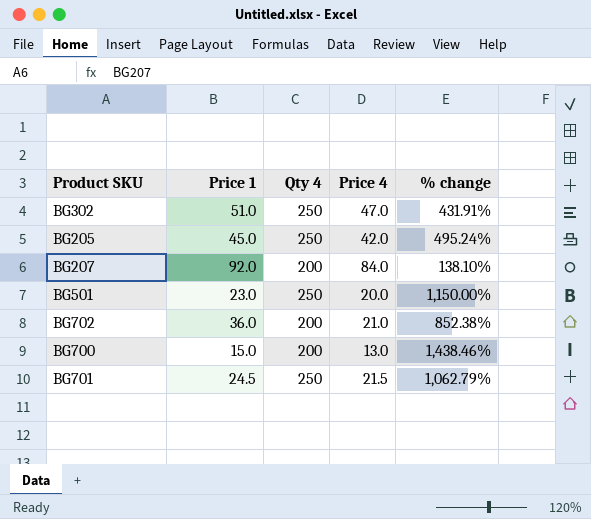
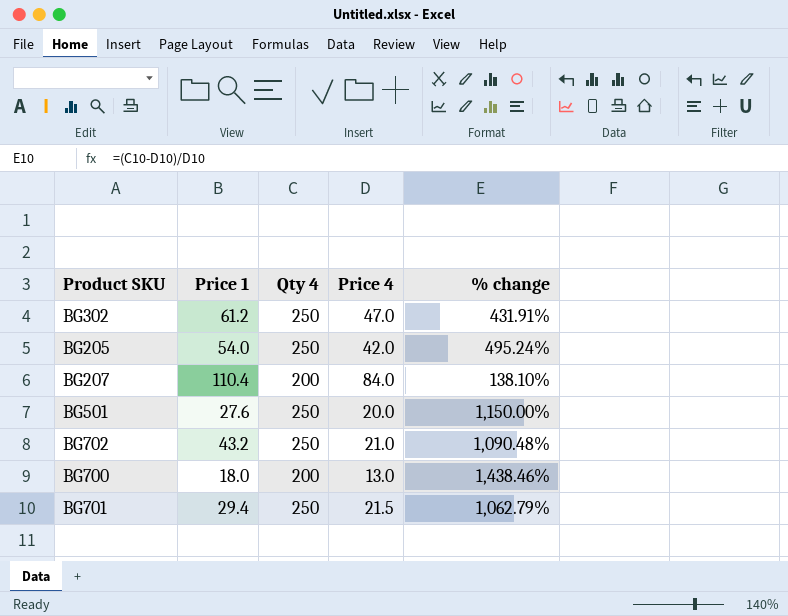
BG302 | Price 1: 51.0 -> 61.2
BG205 | Price 1: 45.0 -> 54.0
BG207 | Price 1: 92.0 -> 110.4
BG501 | Price 1: 23.0 -> 27.6
BG702 | Price 1: 36.0 -> 43.2
BG702 | Qty 4: 200 -> 250
BG702 | % change: 852.38% -> 1,090.48%
BG700 | Price 1: 15.0 -> 18.0
BG701 | Price 1: 24.5 -> 29.4

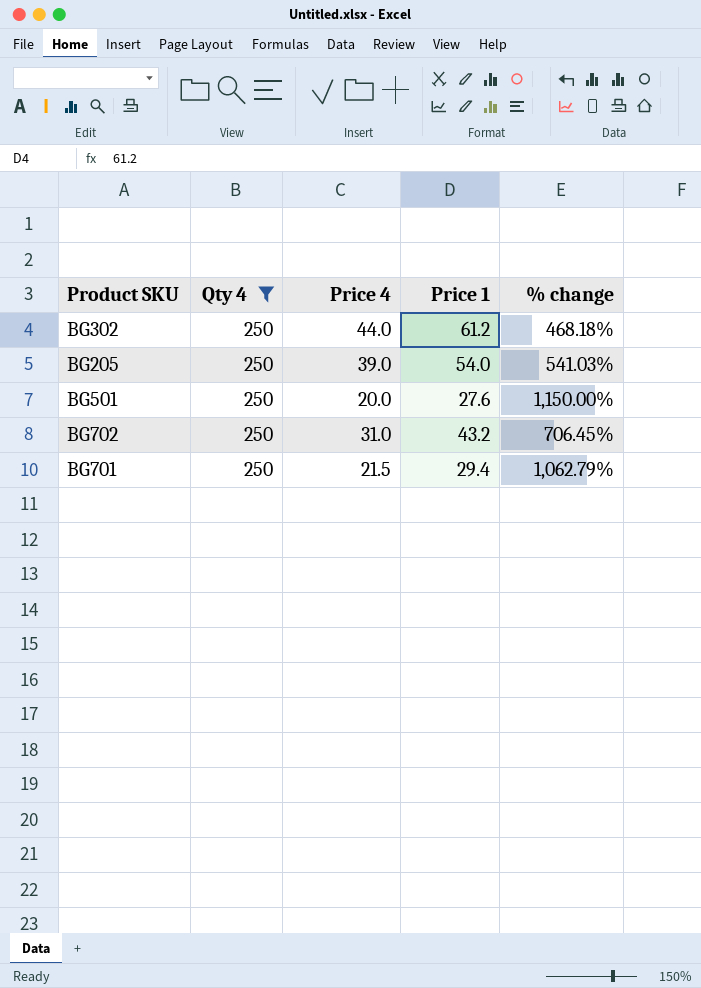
filter: none -> Qty 4 = 250
column Price 1 | position: 2 -> 4
BG302 | Price 4: 47.0 -> 44.0
BG302 | % change: 431.91% -> 468.18%
BG205 | Price 4: 42.0 -> 39.0
BG205 | % change: 495.24% -> 541.03%
BG702 | Price 4: 21.0 -> 31.0
BG702 | % change: 1,090.48% -> 706.45%

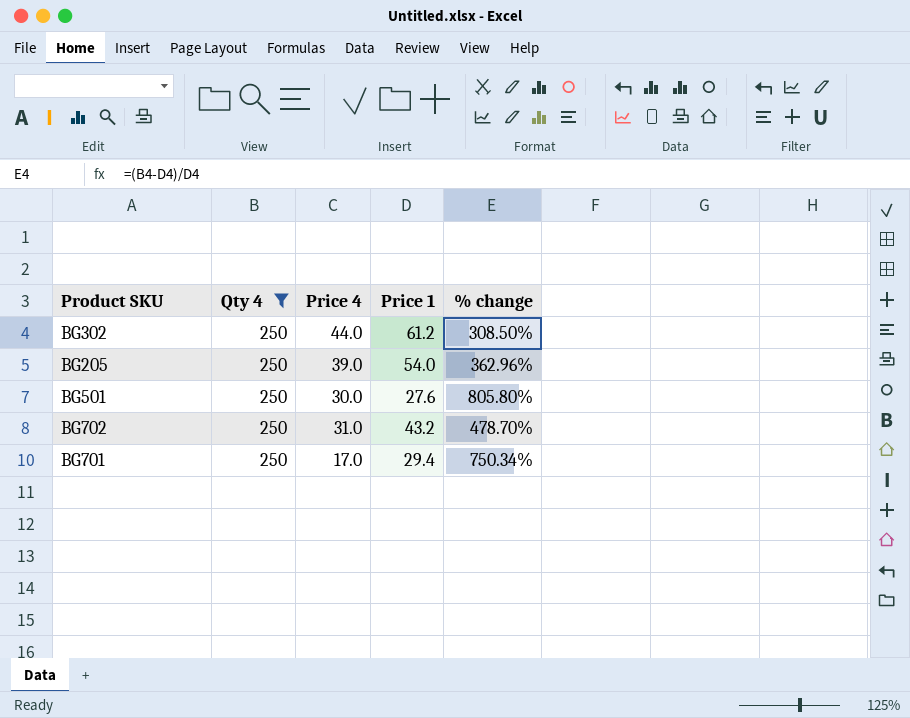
column % change | formula: ([Qty 4] - [Price 4]) / [Price 4] -> ([Qty 4] - [Price 1]) / [Price 1]
BG501 | Price 4: 20.0 -> 30.0
BG701 | Price 4: 21.5 -> 17.0

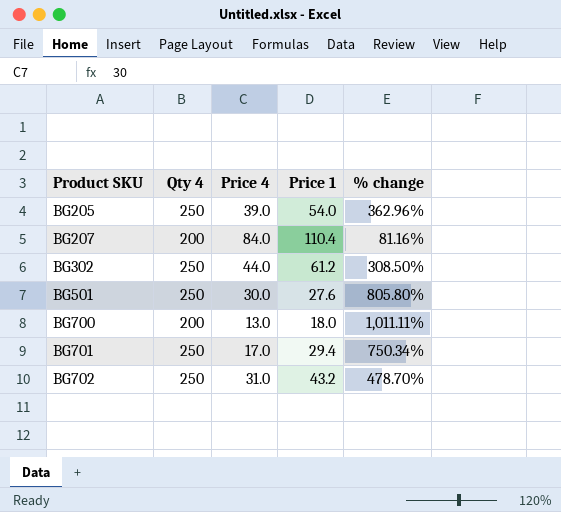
filter: Qty 4 = 250 -> none
row order: none -> Product SKU ascending

